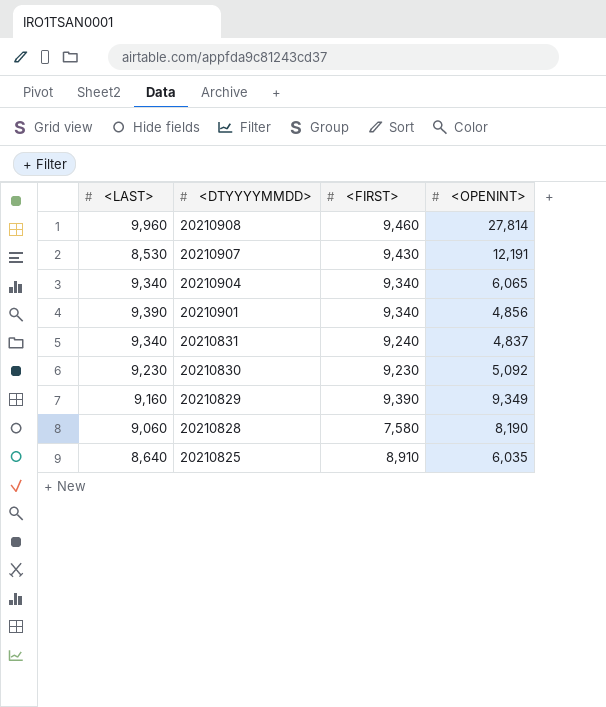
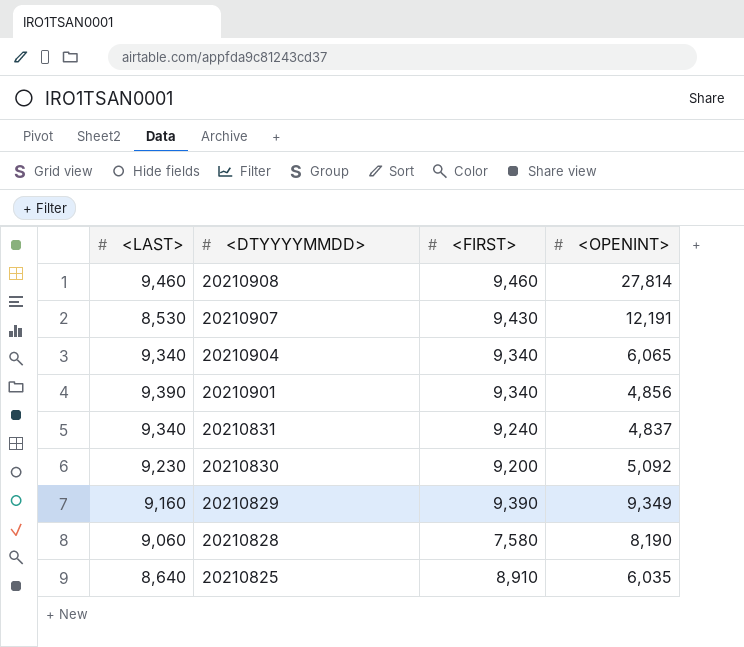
20210908 | <LAST>: 9,960 -> 9,460
20210830 | <FIRST>: 9,230 -> 9,200

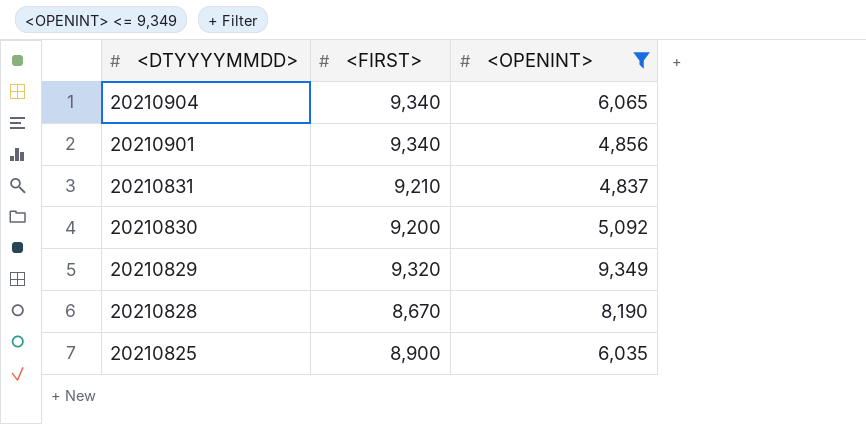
filter: none -> <OPENINT> <= 9,349
column <LAST> | position: 1 -> none
20210831 | <FIRST>: 9,240 -> 9,210
20210829 | <FIRST>: 9,390 -> 9,320
20210828 | <FIRST>: 7,580 -> 8,670
20210825 | <FIRST>: 8,910 -> 8,900

